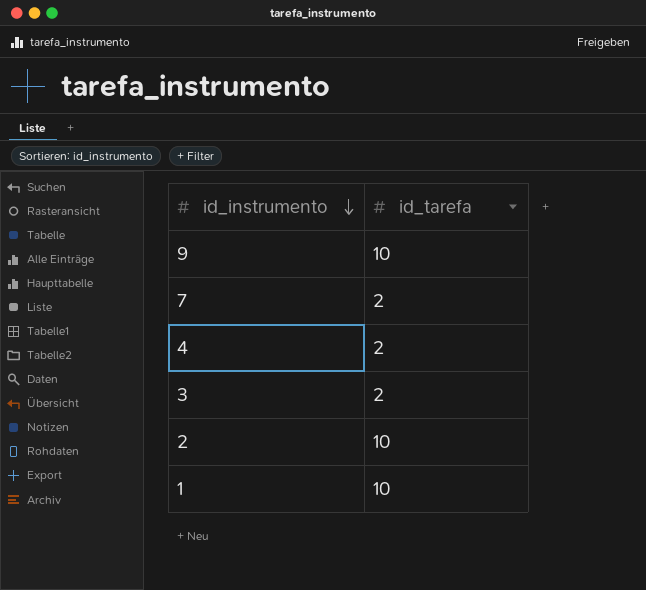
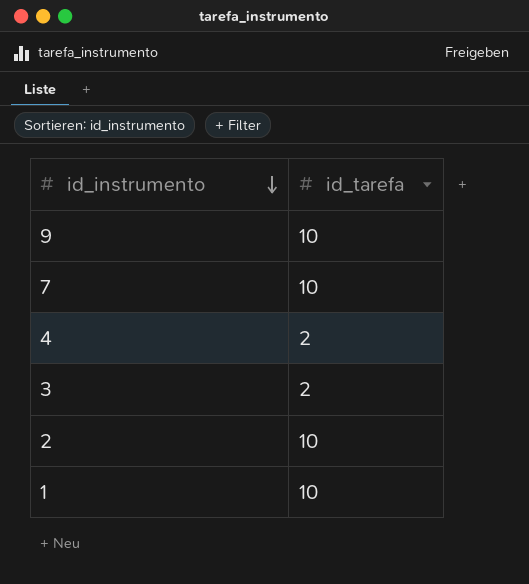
7 | id_tarefa: 2 -> 10

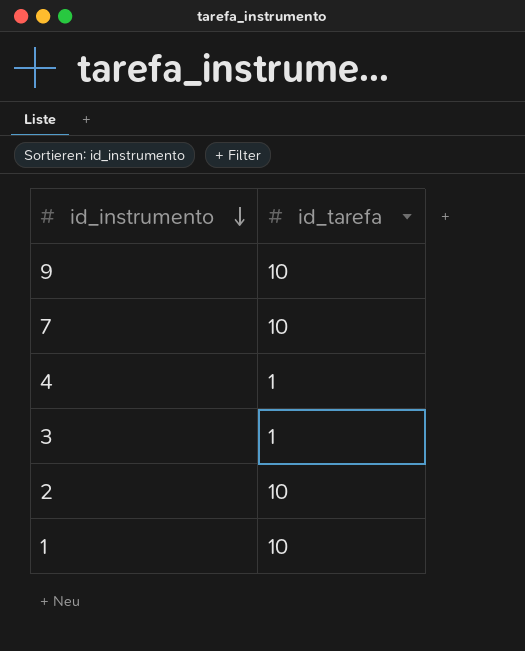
4 | id_tarefa: 2 -> 1
3 | id_tarefa: 2 -> 1

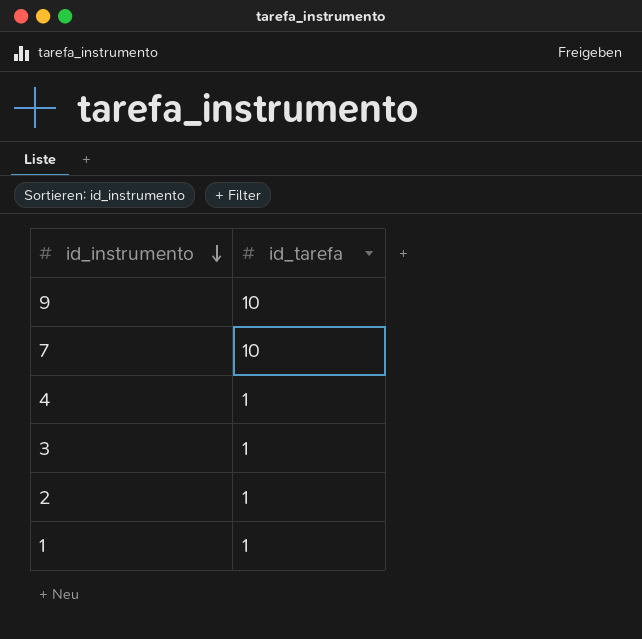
2 | id_tarefa: 10 -> 1
1 | id_tarefa: 10 -> 1

